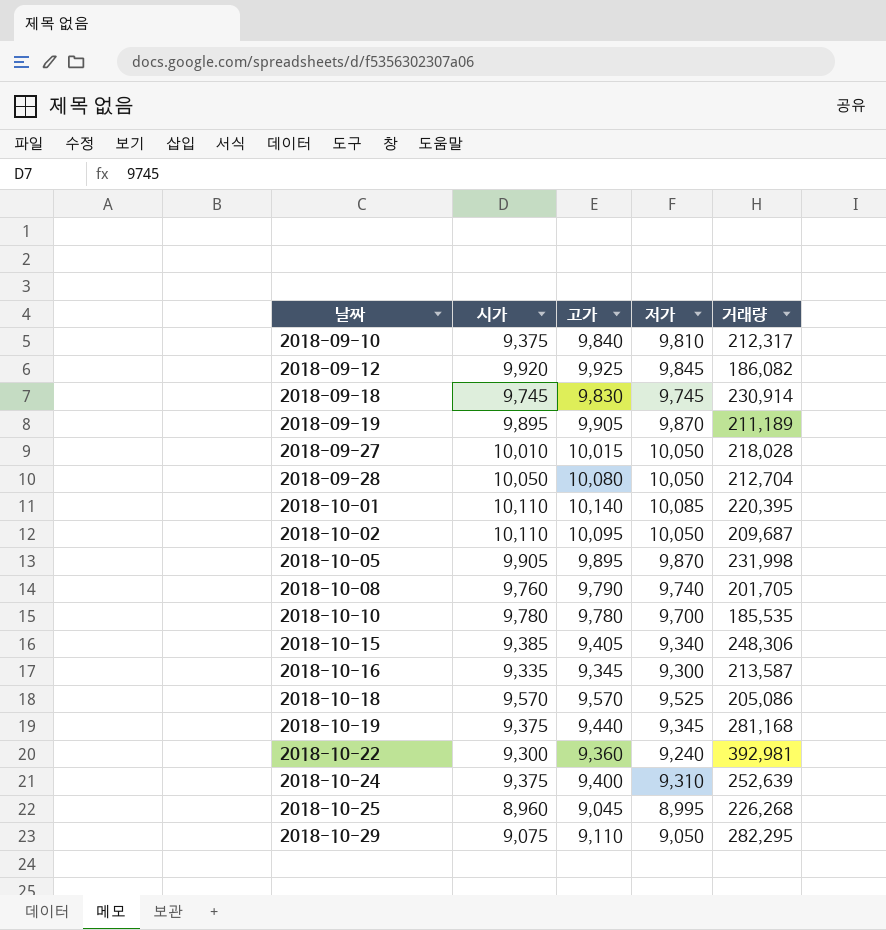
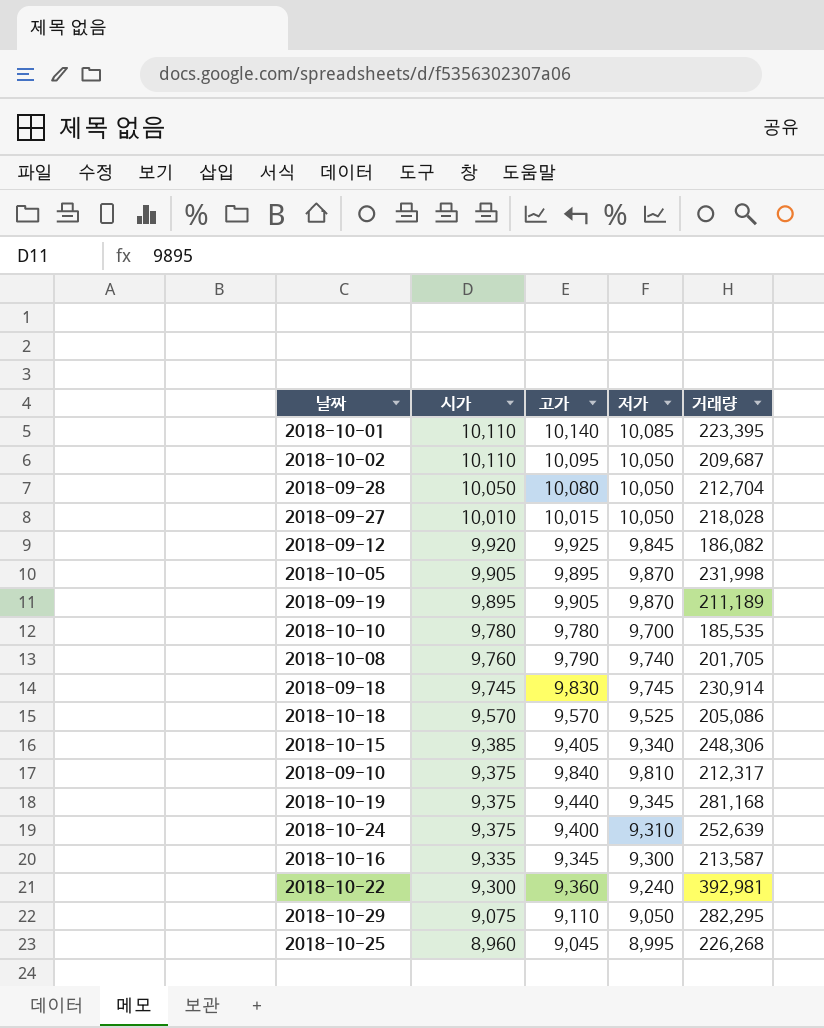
row order: 날짜 ascending -> 시가 descending
2018-10-01 | 거래량: 220,395 -> 223,395

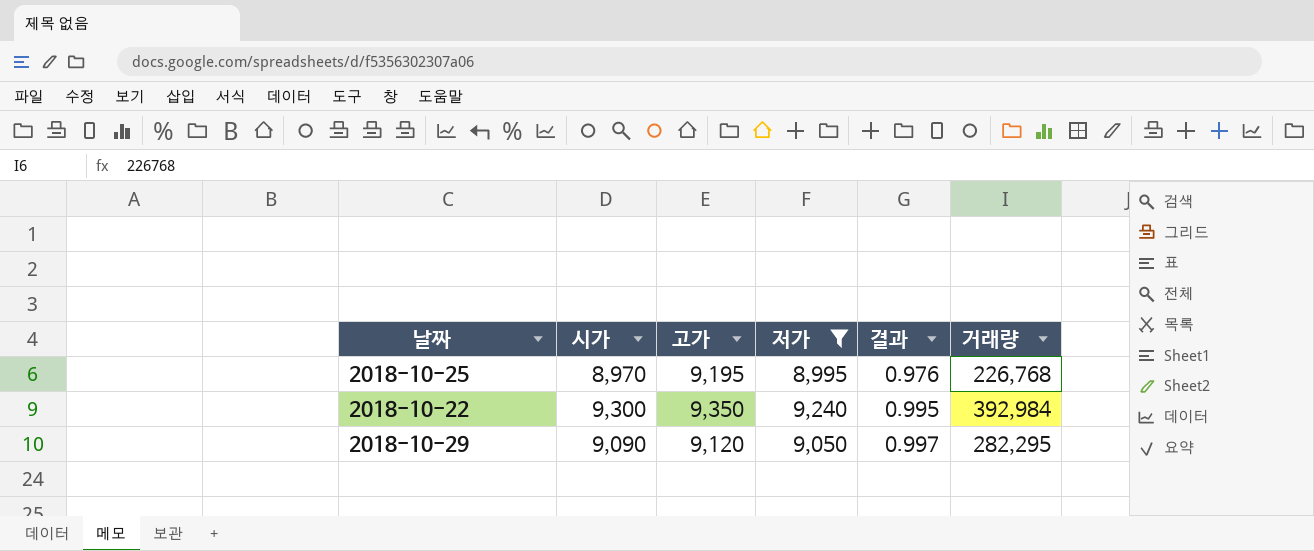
filter: none -> 저가 <= 9,240
row order: 시가 descending -> 결과 ascending
column 결과 | formula: none -> [시가] / [고가]
2018-10-25 | 시가: 8,960 -> 8,970
2018-10-25 | 고가: 9,045 -> 9,195
2018-10-25 | 거래량: 226,268 -> 226,768
2018-10-22 | 고가: 9,360 -> 9,350
2018-10-22 | 거래량: 392,981 -> 392,984
2018-10-29 | 시가: 9,075 -> 9,090
2018-10-29 | 고가: 9,110 -> 9,120

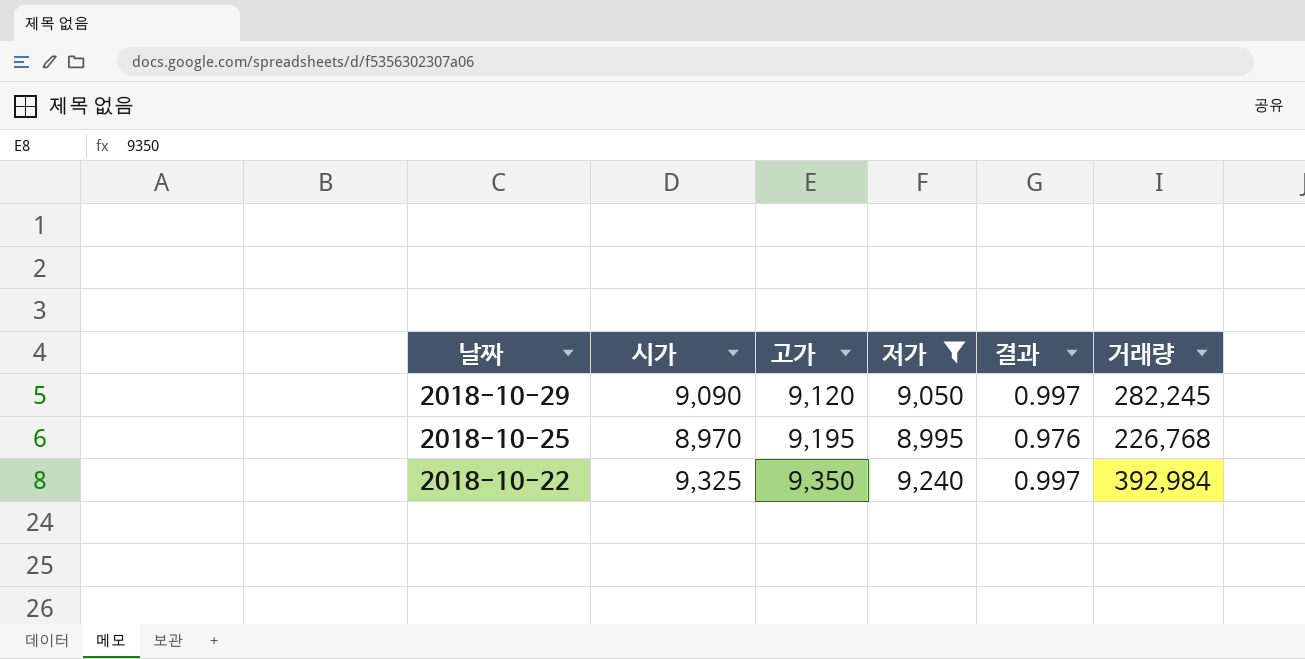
row order: 결과 ascending -> 날짜 descending
2018-10-29 | 거래량: 282,295 -> 282,245
2018-10-22 | 시가: 9,300 -> 9,325
2018-10-22 | 결과: 0.995 -> 0.997

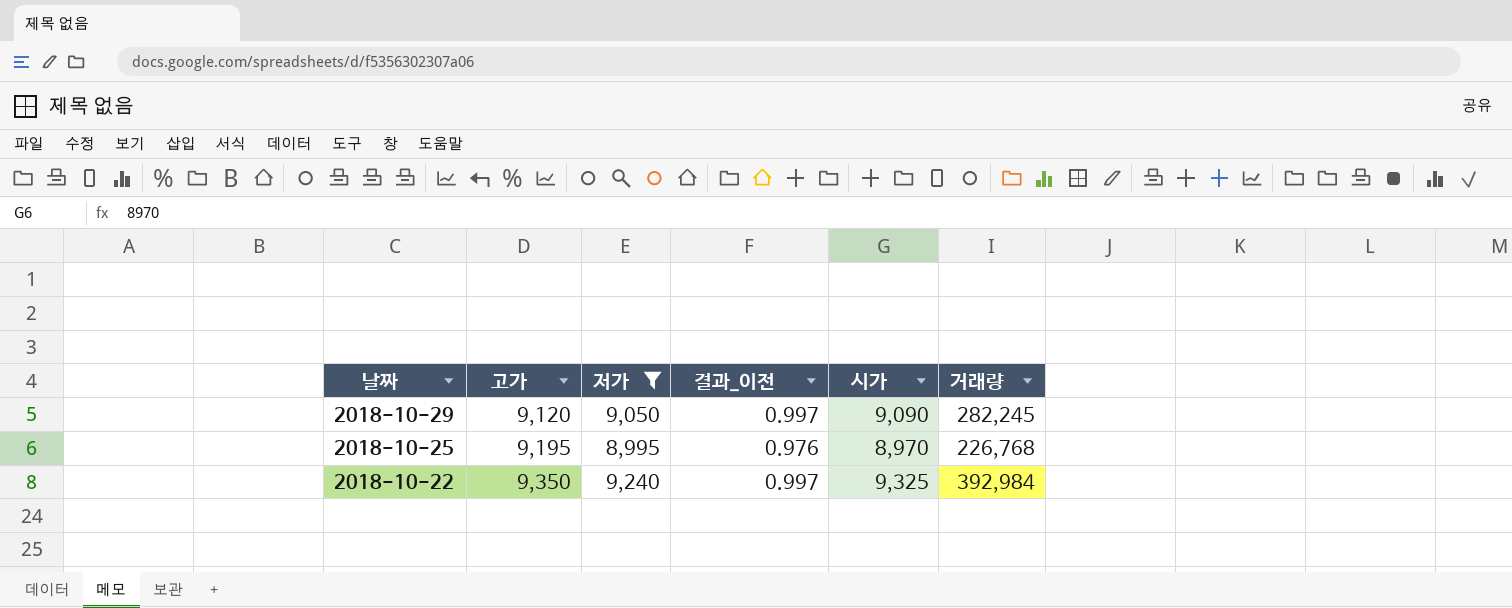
column name: 결과 -> 결과_이전
column 시가 | position: 2 -> 5

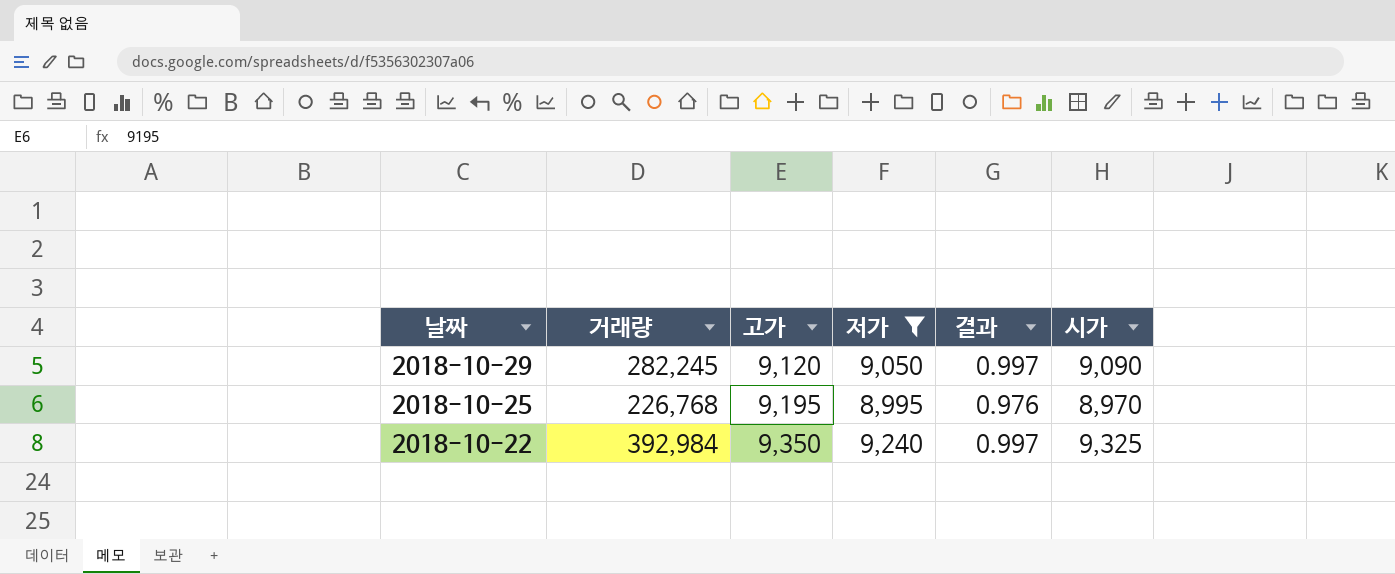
column 거래량 | position: 6 -> 2
column name: 결과_이전 -> 결과

